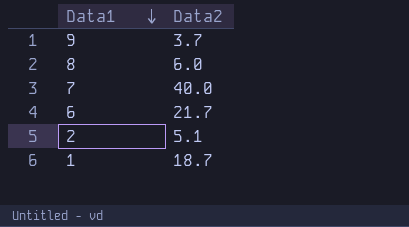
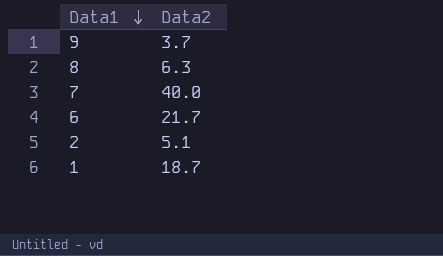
8 | Data2: 6.0 -> 6.3

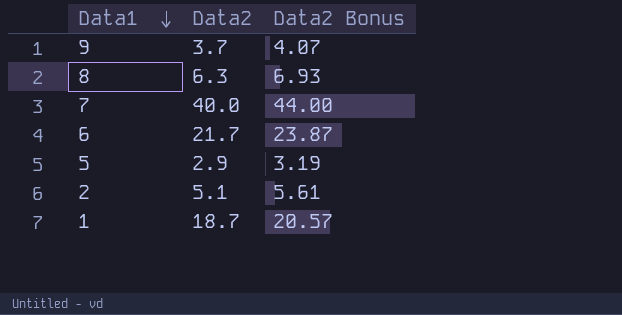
column Data2 Bonus | formula: none -> [Data2] * 1.1
row 5: none -> 2.9 | 3.19

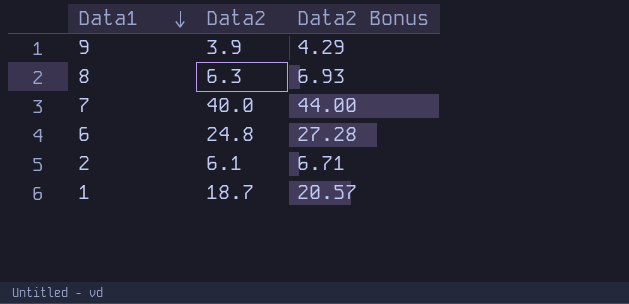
row 5: 2.9 | 3.19 -> none
9 | Data2: 3.7 -> 3.9
9 | Data2 Bonus: 4.07 -> 4.29
6 | Data2: 21.7 -> 24.8
6 | Data2 Bonus: 23.87 -> 27.28
2 | Data2: 5.1 -> 6.1
2 | Data2 Bonus: 5.61 -> 6.71

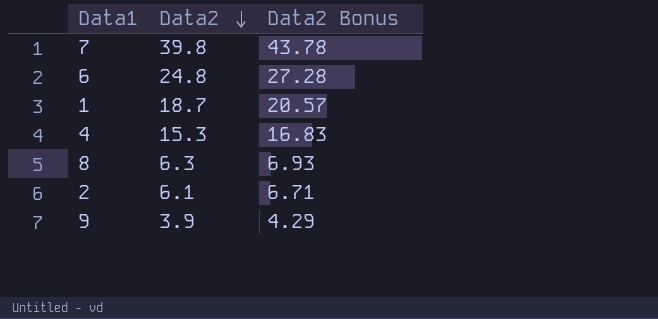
row order: Data1 descending -> Data2 descending
7 | Data2: 40.0 -> 39.8
7 | Data2 Bonus: 44.00 -> 43.78
row 4: none -> 15.3 | 16.83

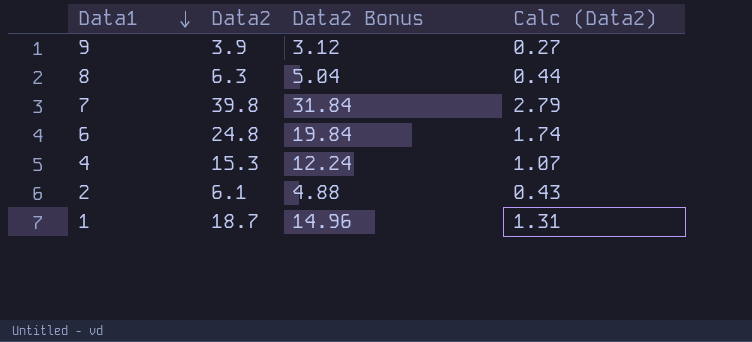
row order: Data2 descending -> Data1 descending
column Data2 Bonus | formula: [Data2] * 1.1 -> [Data2] * 0.8
column Calc (Data2) | formula: none -> [Data2] * 0.07

